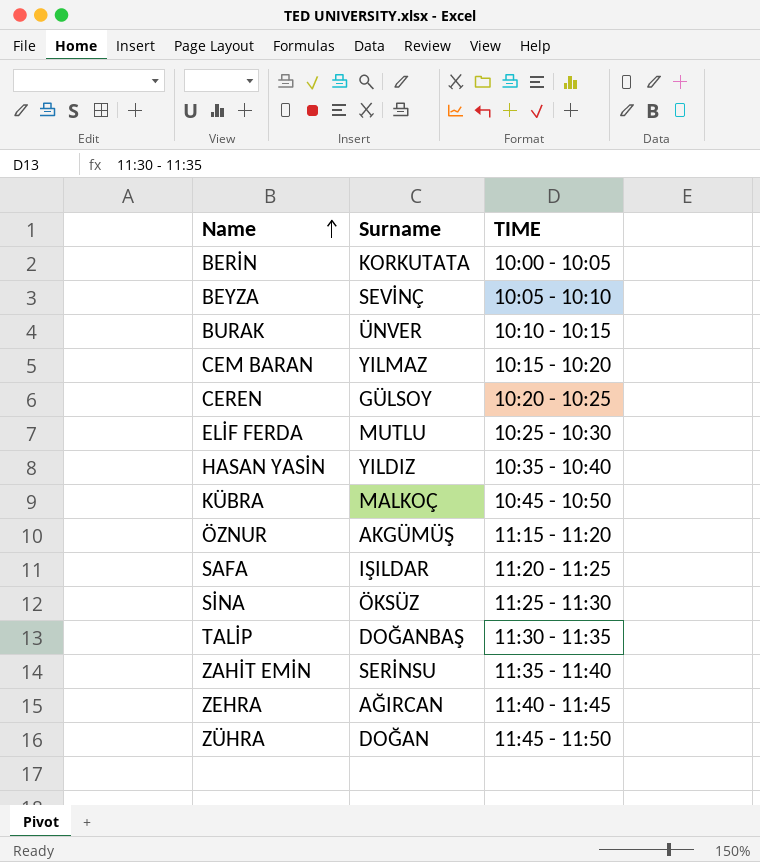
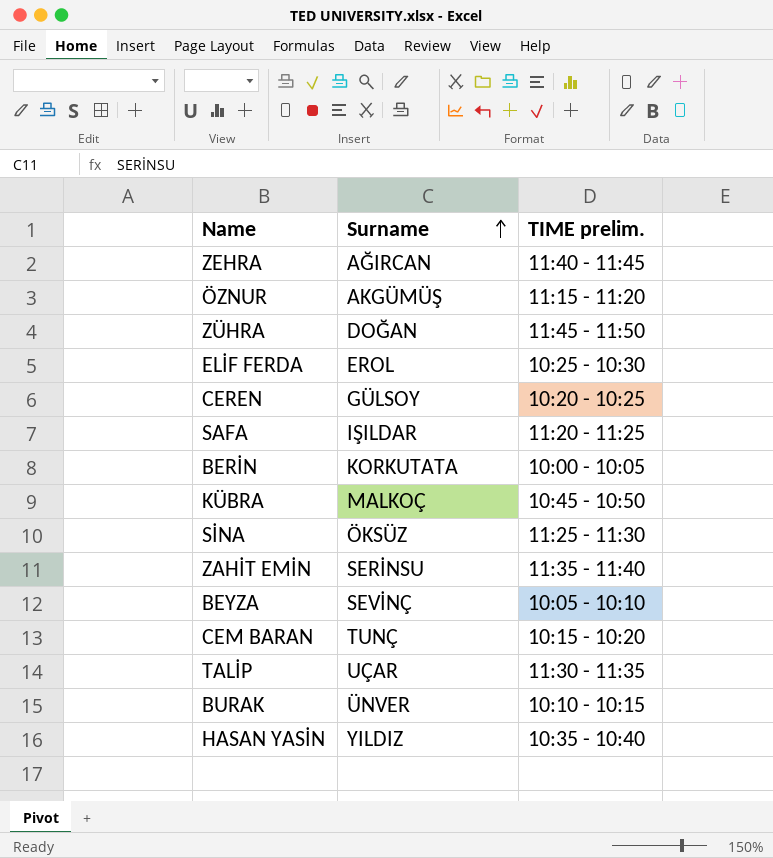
row order: Name ascending -> Surname ascending
column name: TIME -> TIME prelim.
ELİF FERDA | Surname: MUTLU -> EROL
CEM BARAN | Surname: YILMAZ -> TUNÇ
TALİP | Surname: DOĞANBAŞ -> UÇAR

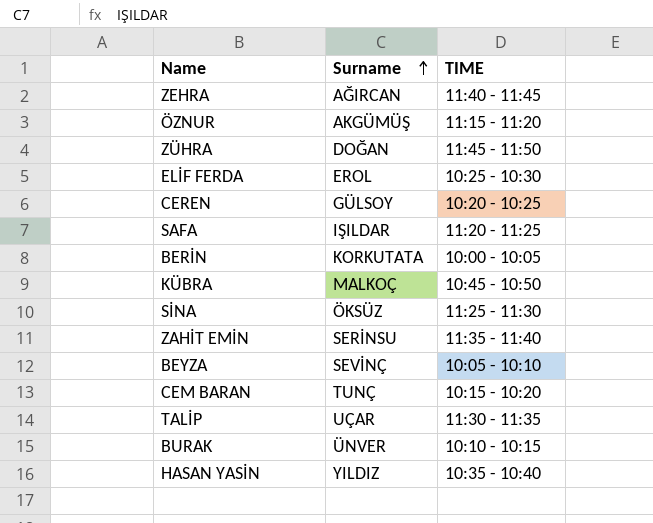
column name: TIME prelim. -> TIME

